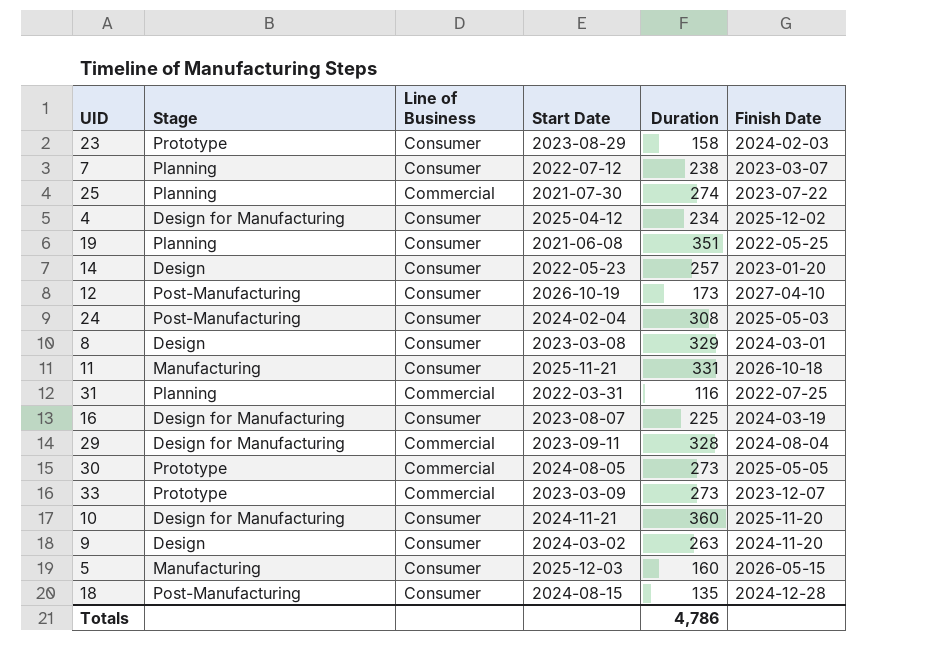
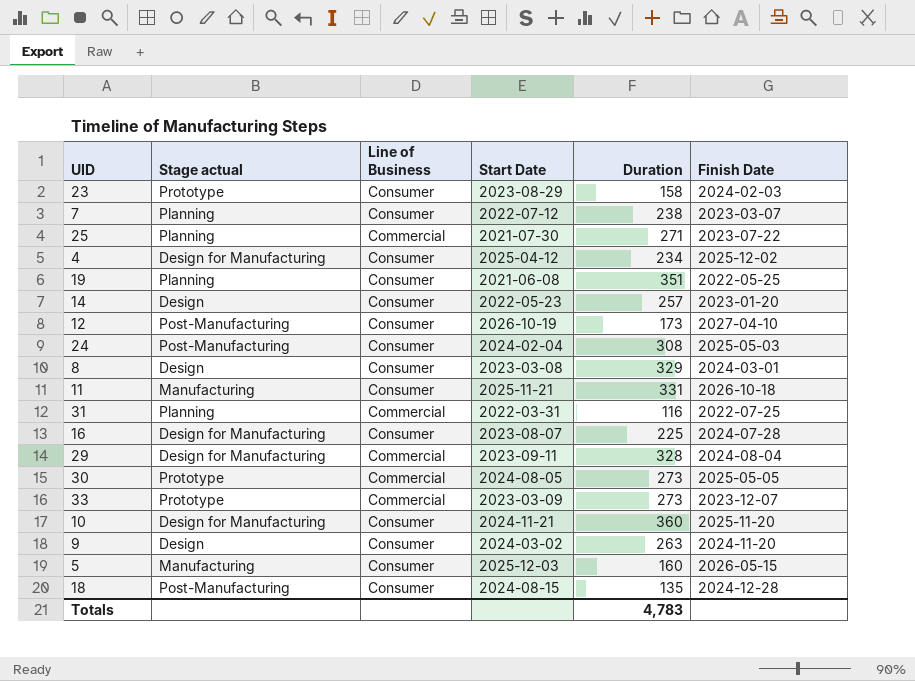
column name: Stage -> Stage actual
25 | Duration: 274 -> 271
16 | Finish Date: 2024-03-19 -> 2024-07-28
Totals | Duration: 4,786 -> 4,783

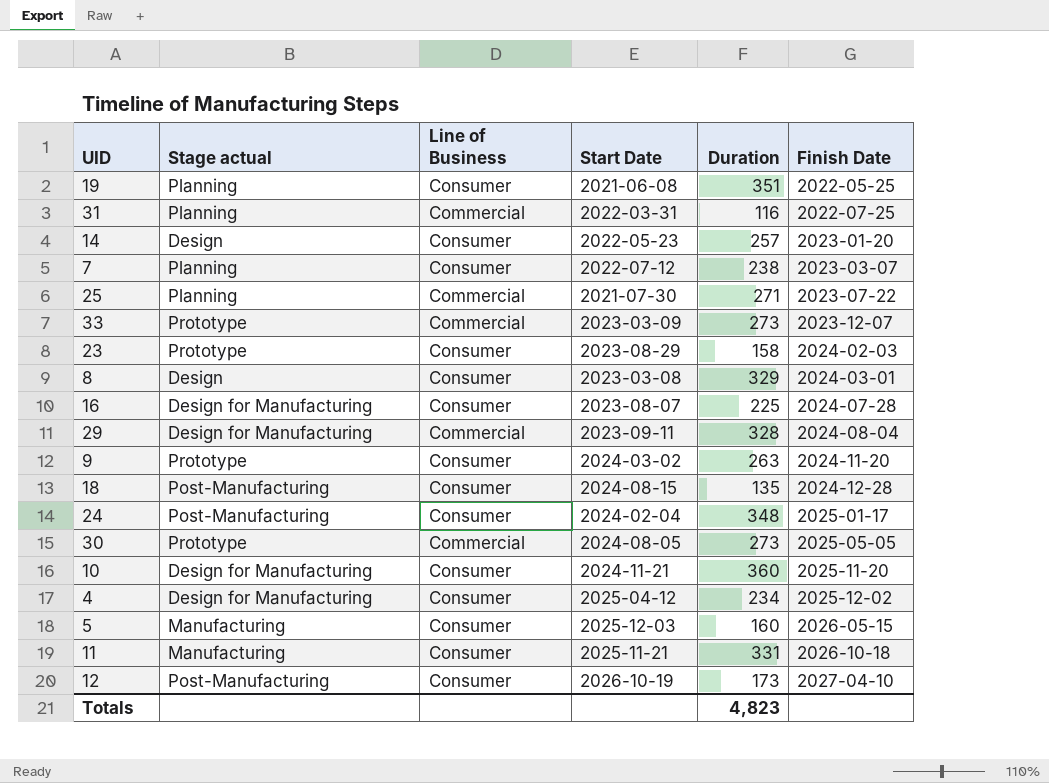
row order: none -> Finish Date ascending
9 | Stage actual: Design -> Prototype
24 | Duration: 308 -> 348
24 | Finish Date: 2025-05-03 -> 2025-01-17
Totals | Duration: 4,783 -> 4,823

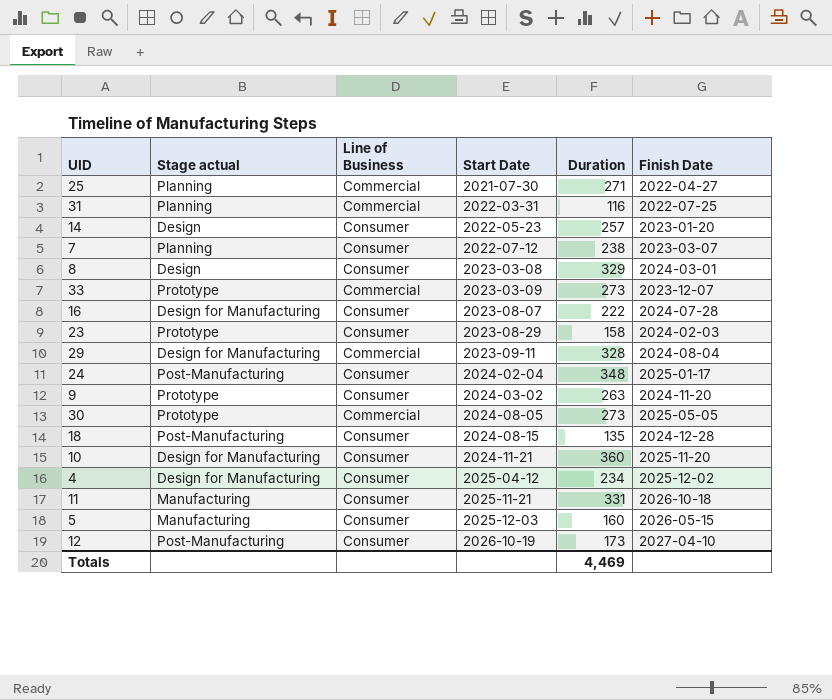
row order: Finish Date ascending -> Start Date ascending
row 19: Planning | Consumer | 2021-06-08 | 351 | 2022-05-25 -> none
25 | Finish Date: 2023-07-22 -> 2022-04-27
16 | Duration: 225 -> 222
Totals | Duration: 4,823 -> 4,469

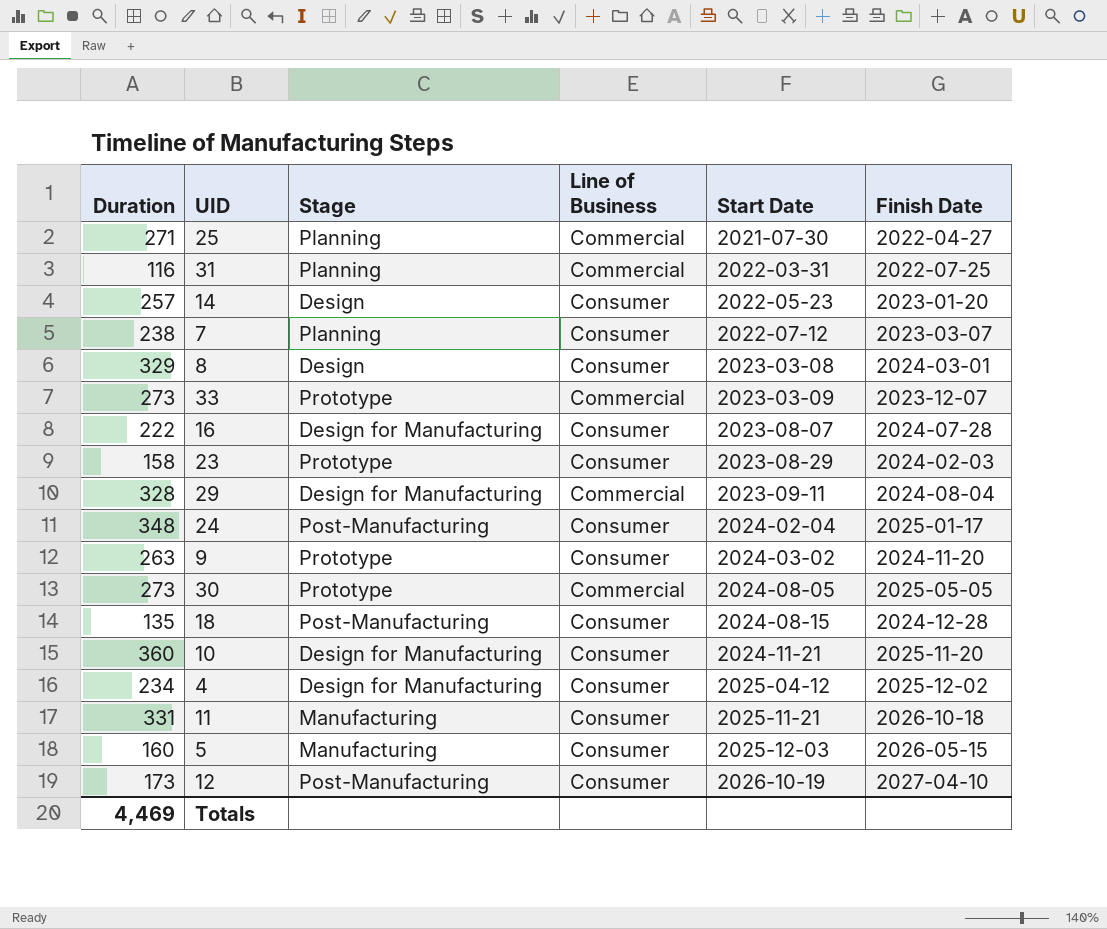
column Duration | position: 5 -> 1
column name: Stage actual -> Stage

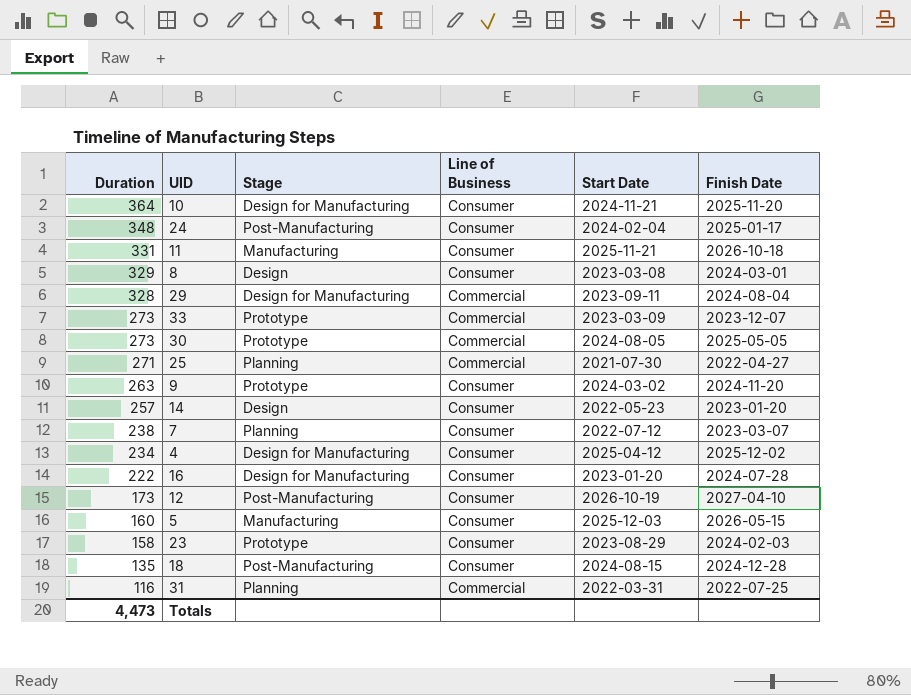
row order: Start Date ascending -> Duration descending
10 | Duration: 360 -> 364
16 | Start Date: 2023-08-07 -> 2023-01-20
Totals | Duration: 4,469 -> 4,473

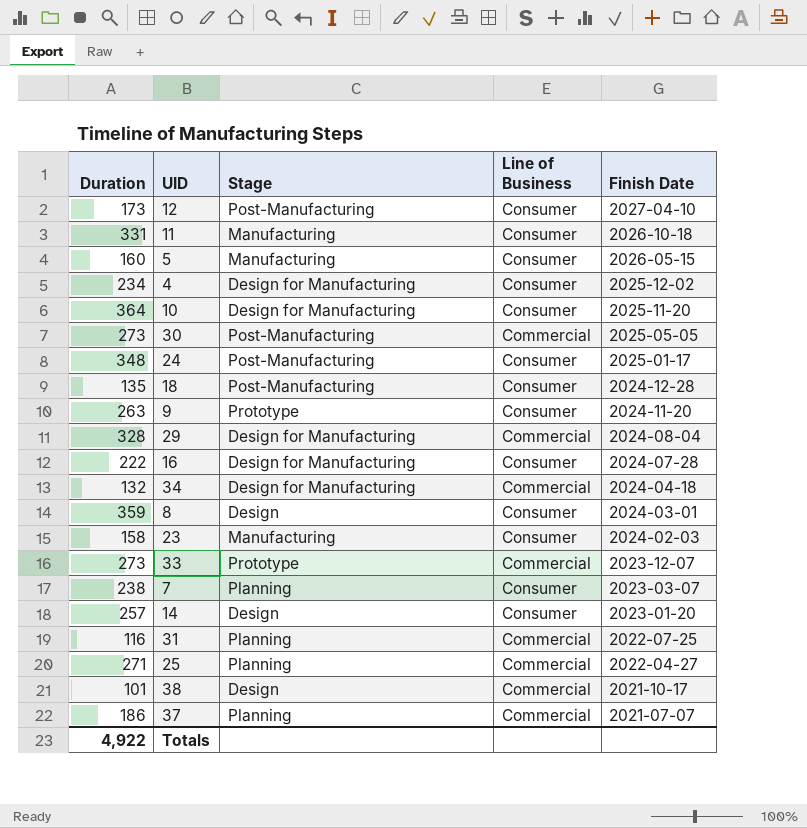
row order: Duration descending -> Finish Date descending
column Start Date | position: 5 -> none
30 | Stage: Prototype -> Post-Manufacturing
row 34: none -> 132 | Design for Manufacturing | Commercial | 2024-04-18
8 | Duration: 329 -> 359
23 | Stage: Prototype -> Manufacturing
row 38: none -> 101 | Design | Commercial | 2021-10-17
row 37: none -> 186 | Planning | Commercial | 2021-07-07
Totals | Duration: 4,473 -> 4,922

